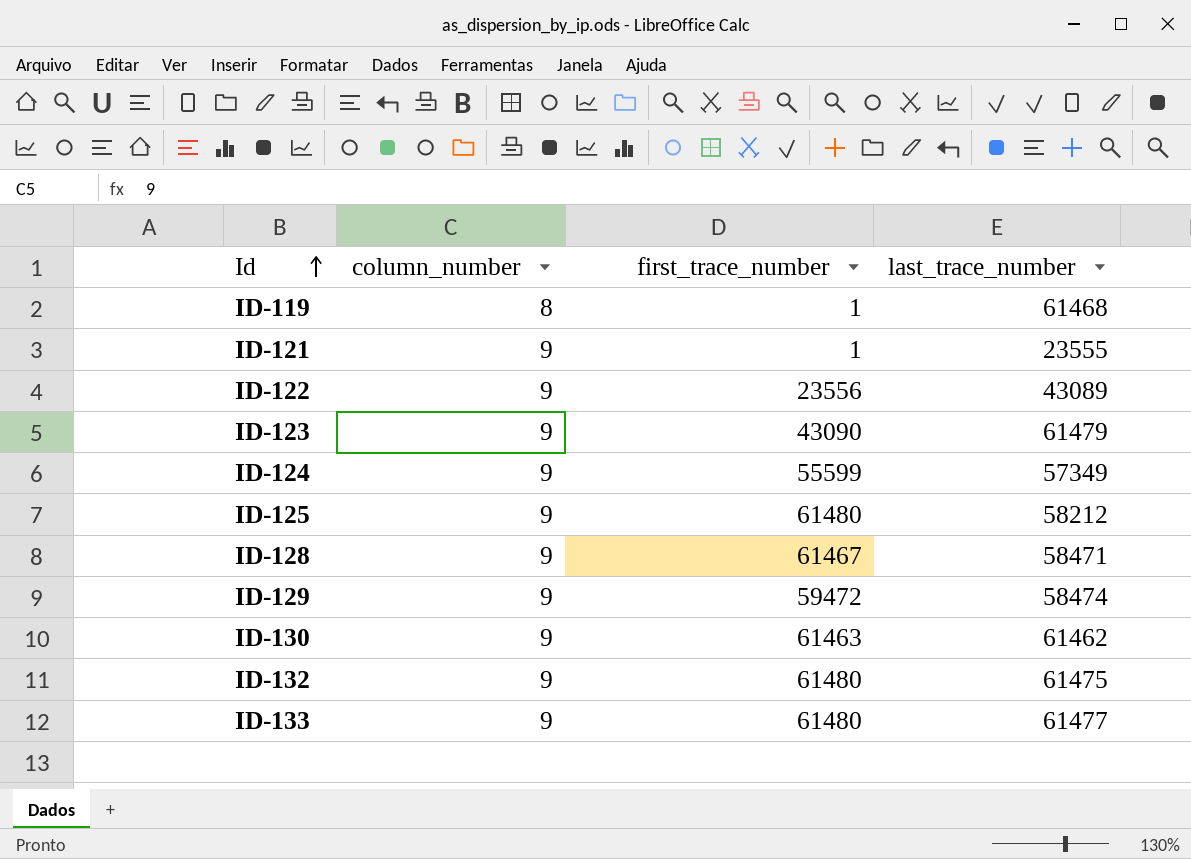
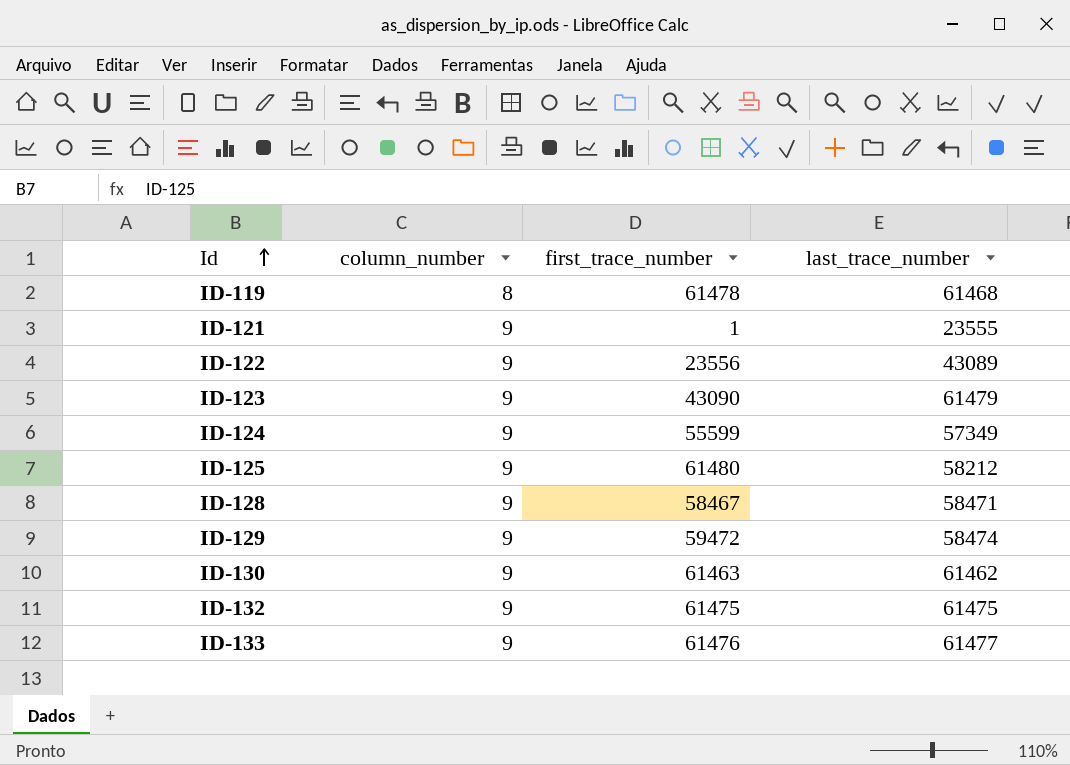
ID-119 | first_trace_number: 1 -> 61478
ID-128 | first_trace_number: 61467 -> 58467
ID-132 | first_trace_number: 61480 -> 61475
ID-133 | first_trace_number: 61480 -> 61476

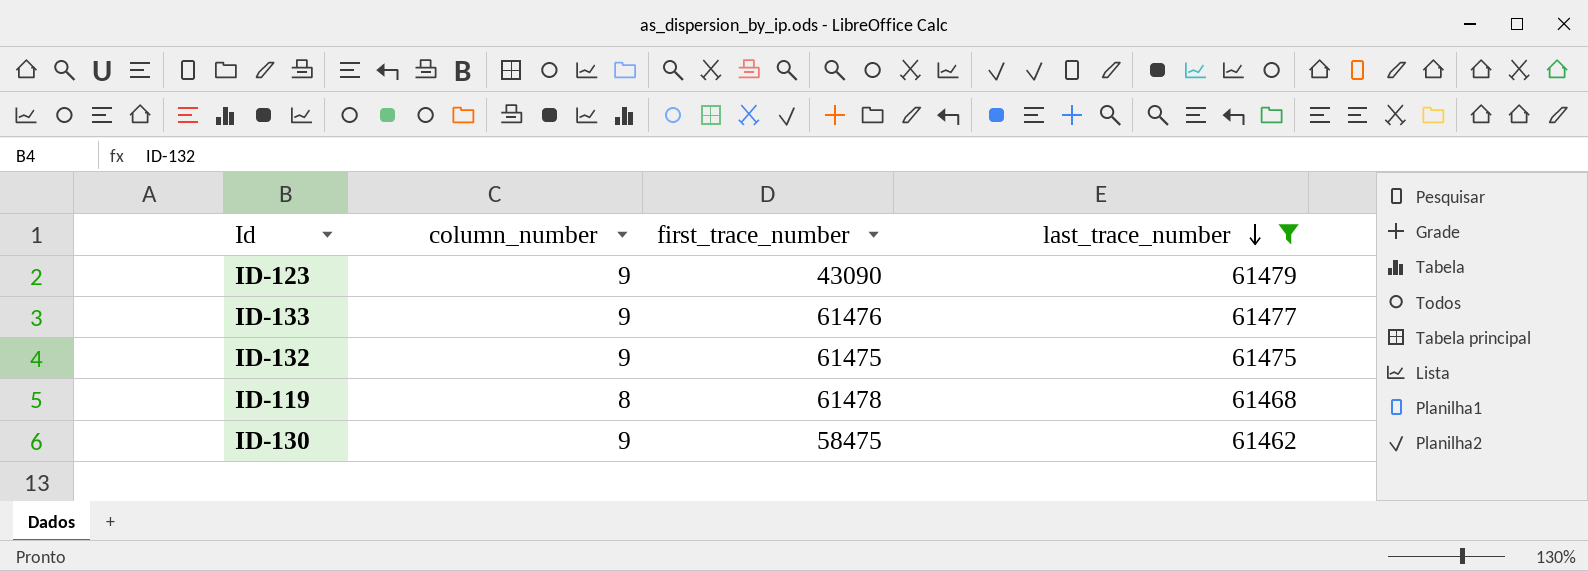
filter: none -> last_trace_number >= 61462
row order: Id ascending -> last_trace_number descending
ID-130 | first_trace_number: 61463 -> 58475

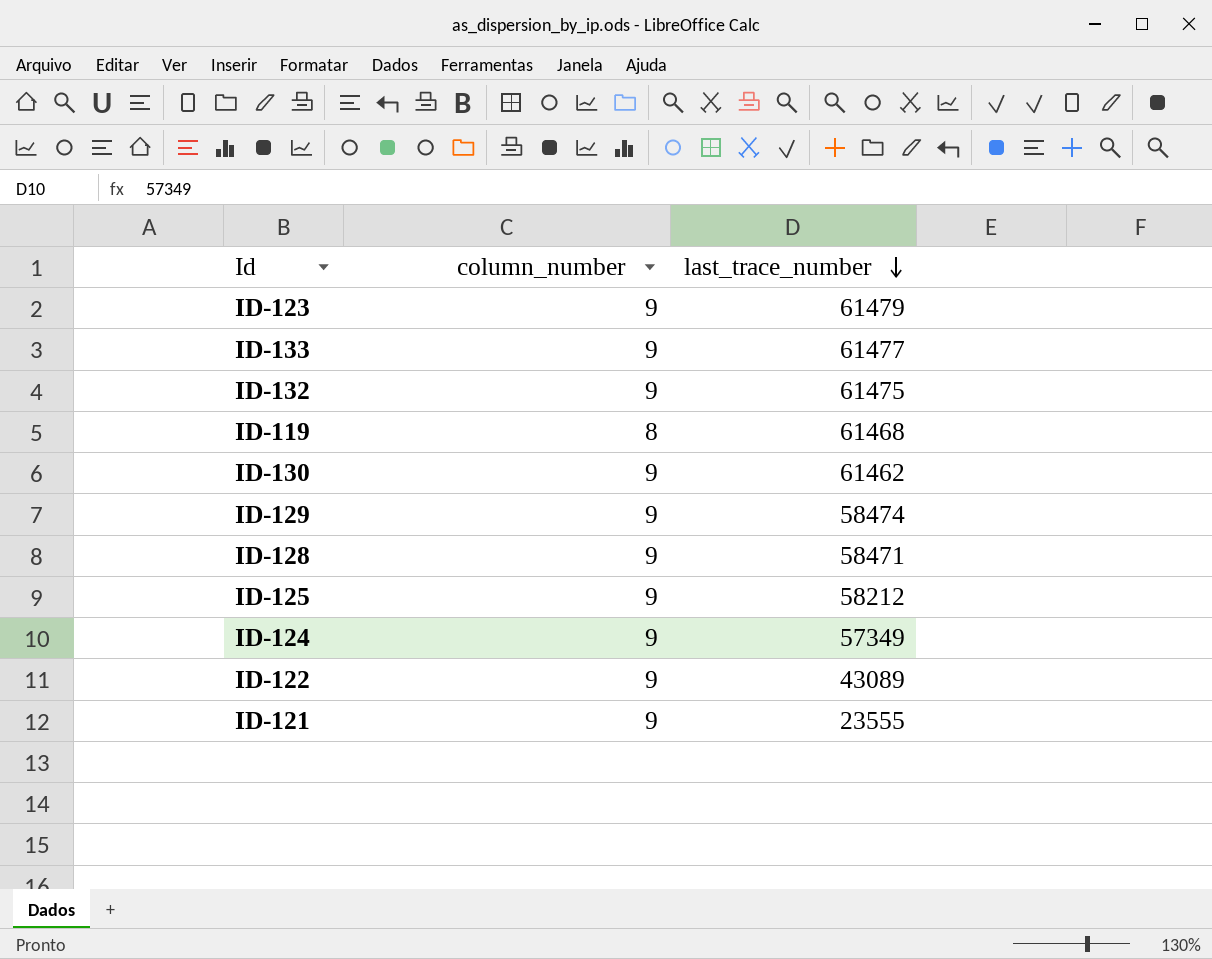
filter: last_trace_number >= 61462 -> none
column first_trace_number | position: 3 -> none

